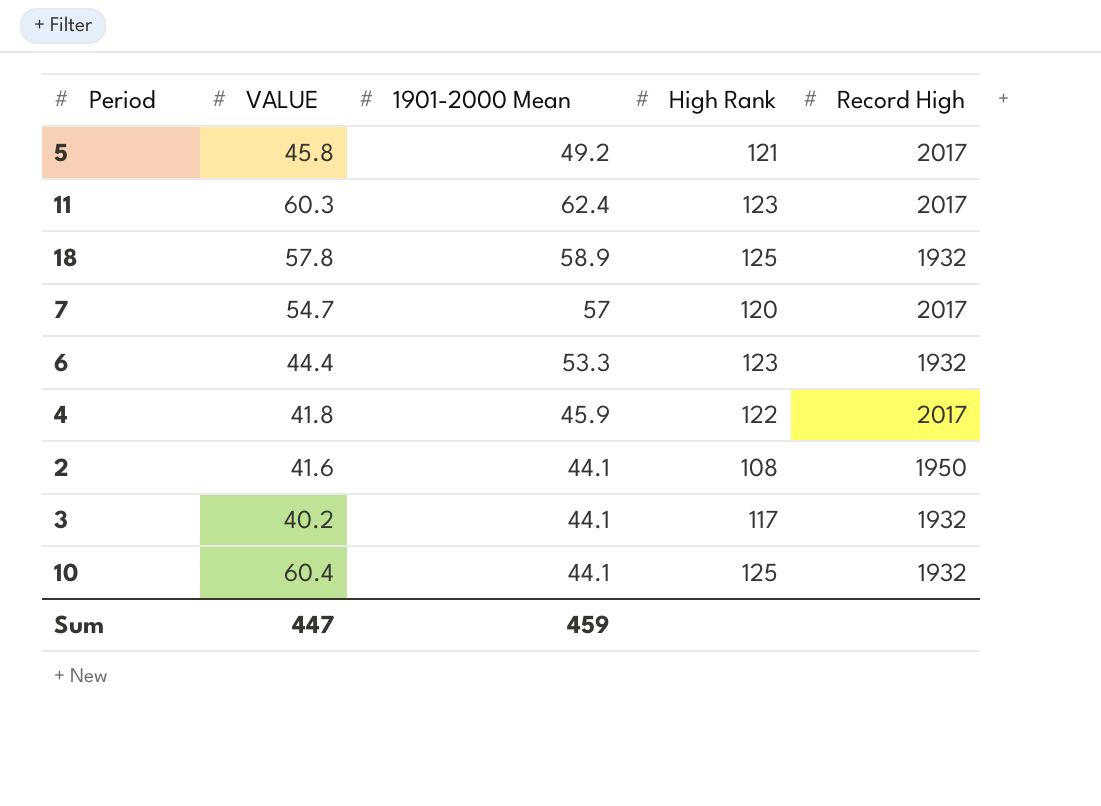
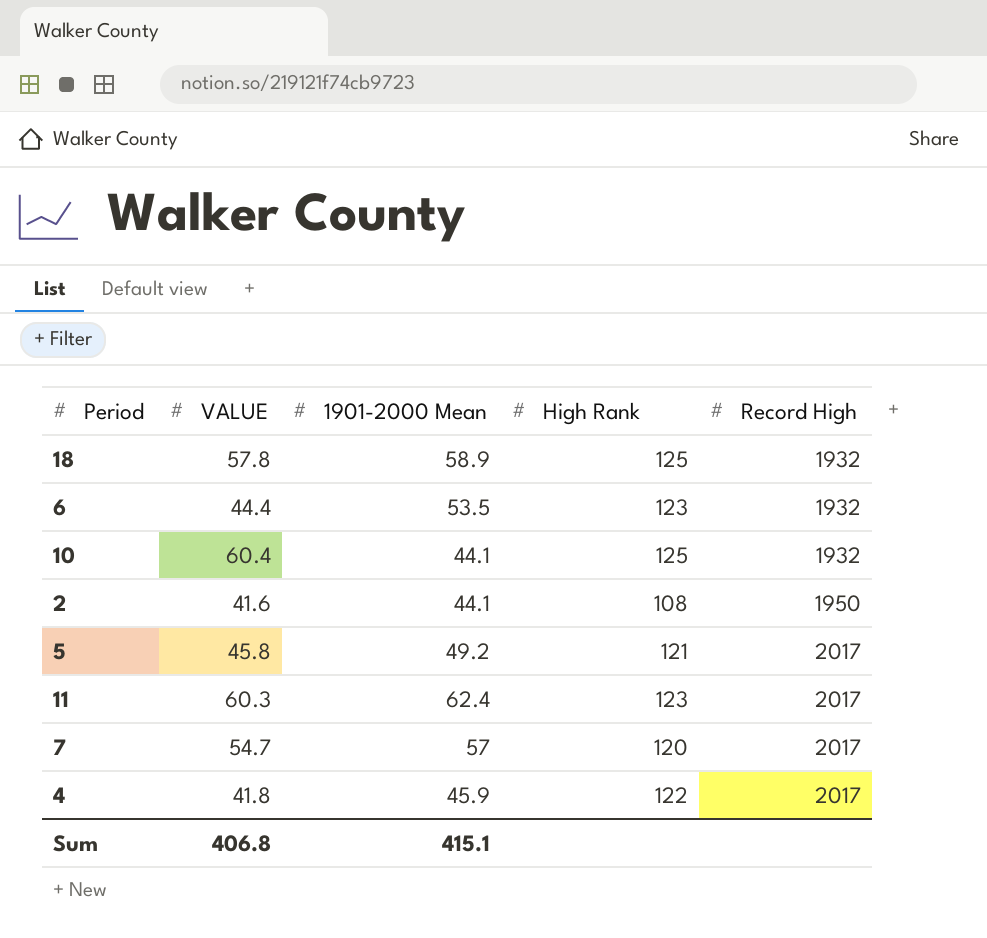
row order: none -> Record High ascending
row 3: 40.2 | 44.1 | 117 | 1932 -> none
6 | 1901-2000 Mean: 53.3 -> 53.5
Sum | VALUE: 447 -> 406.8
Sum | 1901-2000 Mean: 459 -> 415.1

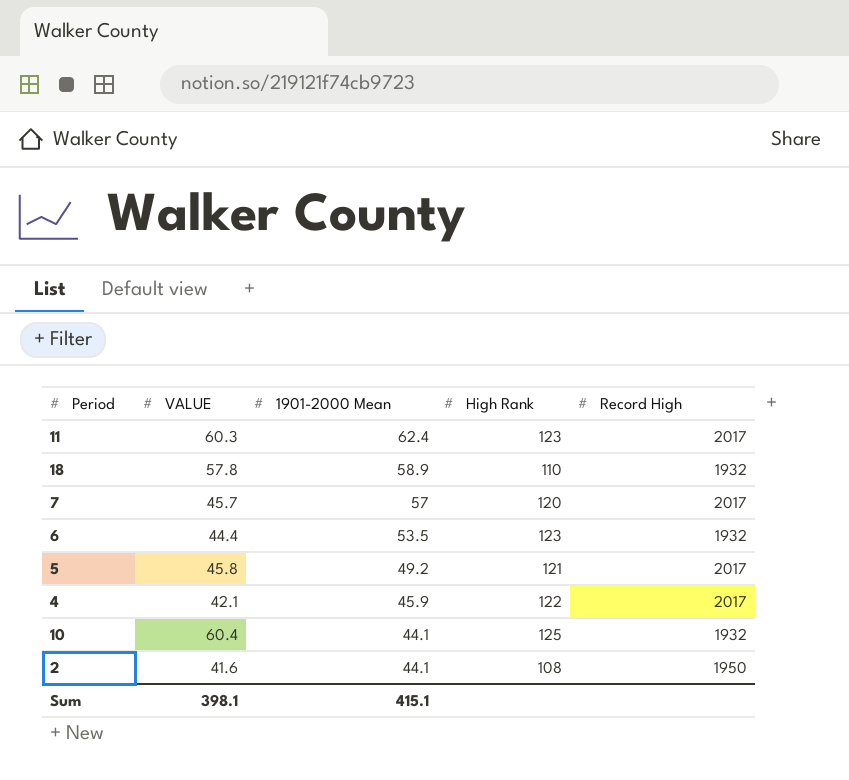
row order: Record High ascending -> 1901-2000 Mean descending
18 | High Rank: 125 -> 110
7 | VALUE: 54.7 -> 45.7
4 | VALUE: 41.8 -> 42.1
Sum | VALUE: 406.8 -> 398.1

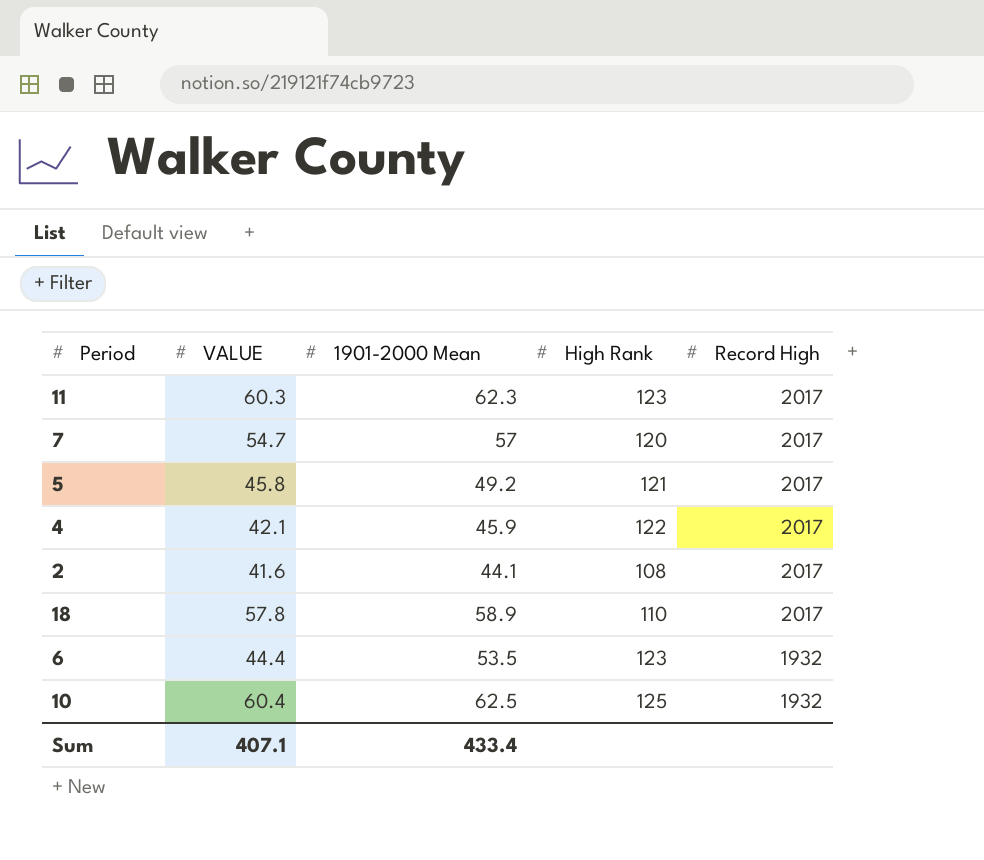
row order: 1901-2000 Mean descending -> Record High descending
11 | 1901-2000 Mean: 62.4 -> 62.3
7 | VALUE: 45.7 -> 54.7
2 | Record High: 1950 -> 2017
18 | Record High: 1932 -> 2017
10 | 1901-2000 Mean: 44.1 -> 62.5
Sum | VALUE: 398.1 -> 407.1
Sum | 1901-2000 Mean: 415.1 -> 433.4

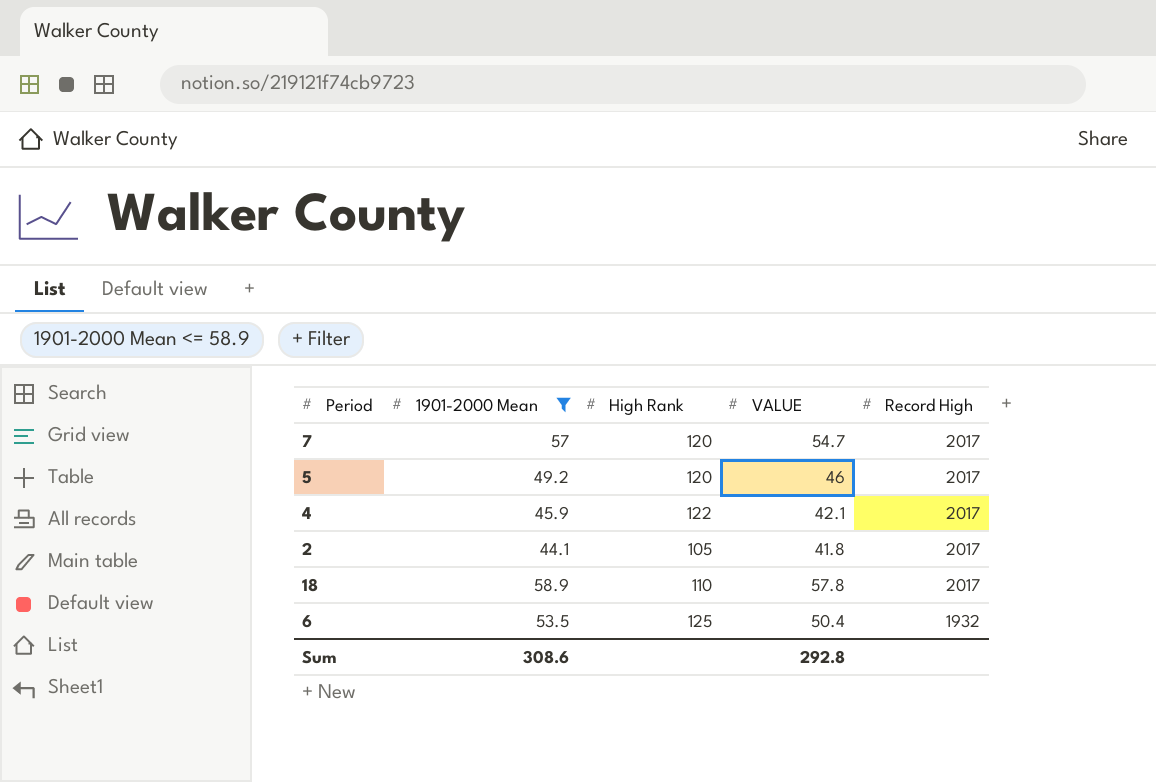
filter: none -> 1901-2000 Mean <= 58.9
column VALUE | position: 2 -> 4
5 | High Rank: 121 -> 120
5 | VALUE: 45.8 -> 46
2 | High Rank: 108 -> 105
2 | VALUE: 41.6 -> 41.8
6 | High Rank: 123 -> 125
6 | VALUE: 44.4 -> 50.4
Sum | 1901-2000 Mean: 433.4 -> 308.6
Sum | VALUE: 407.1 -> 292.8

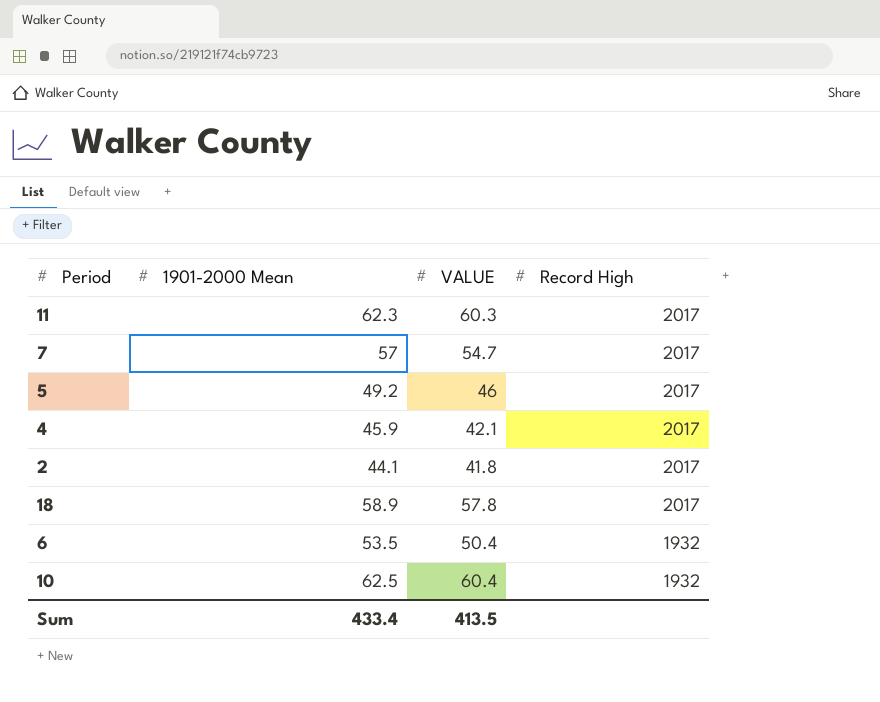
filter: 1901-2000 Mean <= 58.9 -> none
column High Rank | position: 3 -> none
Sum | 1901-2000 Mean: 308.6 -> 433.4
Sum | VALUE: 292.8 -> 413.5

